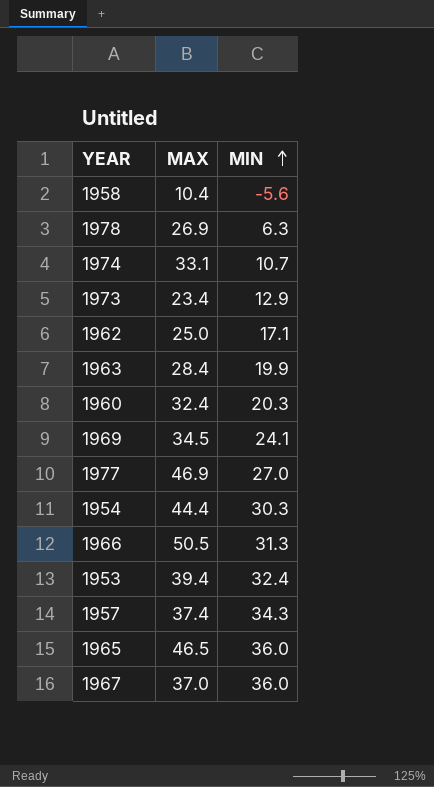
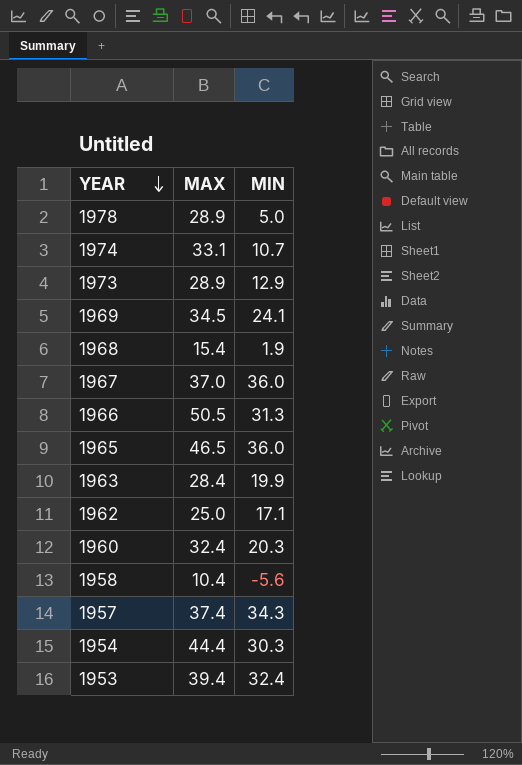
row order: MIN ascending -> YEAR descending
row 1977: 46.9 | 27.0 -> none
1978 | MAX: 26.9 -> 28.9
1978 | MIN: 6.3 -> 5.0
1973 | MAX: 23.4 -> 28.9
row 1968: none -> 15.4 | 1.9

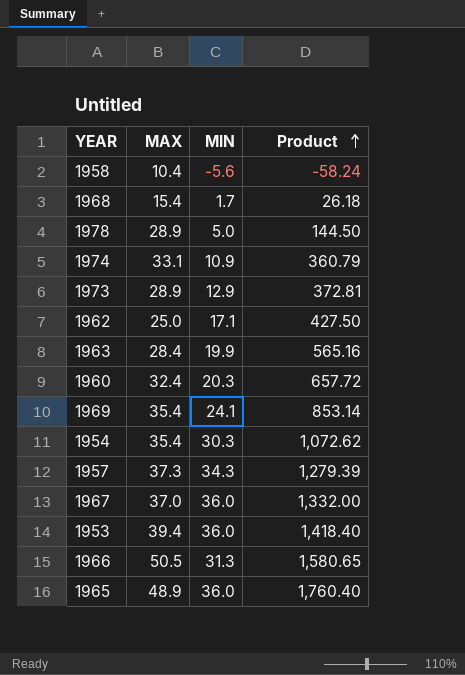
row order: YEAR descending -> Product ascending
column Product | formula: none -> [MAX] * [MIN]
1968 | MIN: 1.9 -> 1.7
1974 | MIN: 10.7 -> 10.9
1969 | MAX: 34.5 -> 35.4
1954 | MAX: 44.4 -> 35.4
1957 | MAX: 37.4 -> 37.3
1953 | MIN: 32.4 -> 36.0
1965 | MAX: 46.5 -> 48.9

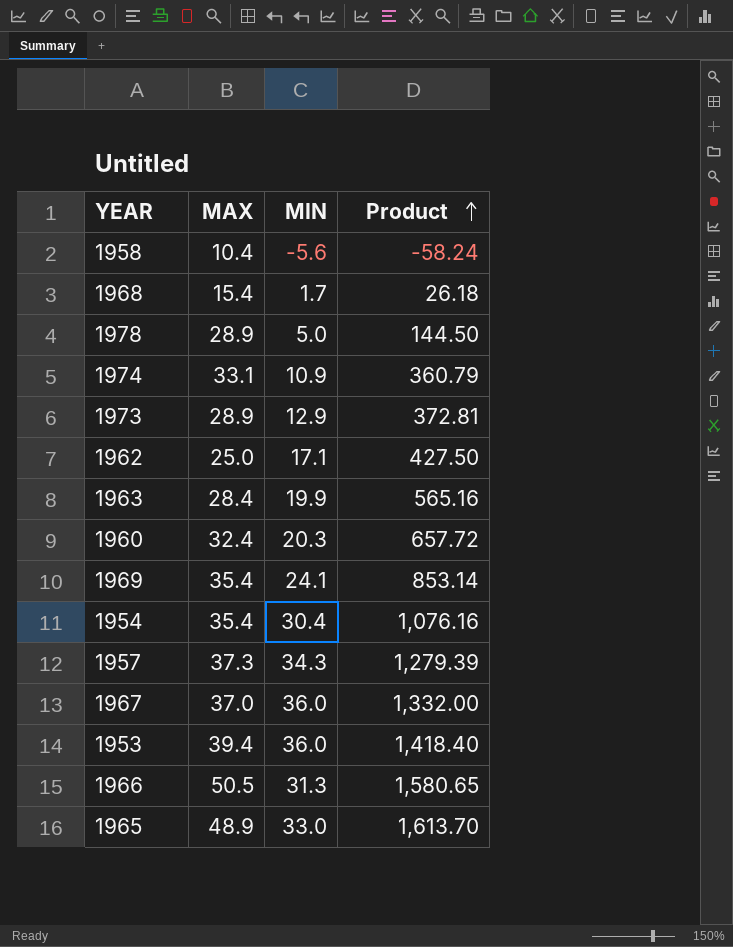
1954 | MIN: 30.3 -> 30.4
1954 | Product: 1,072.62 -> 1,076.16
1965 | MIN: 36.0 -> 33.0
1965 | Product: 1,760.40 -> 1,613.70

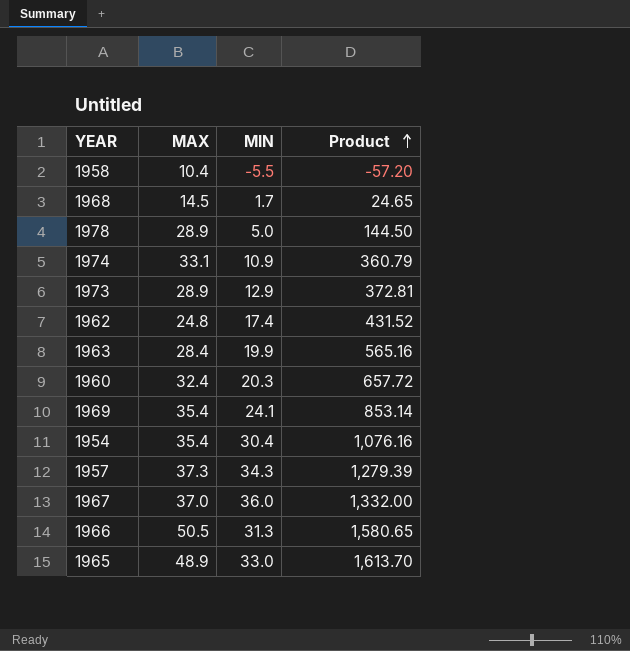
row 1953: 39.4 | 36.0 | 1,418.40 -> none
1958 | MIN: -5.6 -> -5.5
1958 | Product: -58.24 -> -57.20
1968 | MAX: 15.4 -> 14.5
1968 | Product: 26.18 -> 24.65
1962 | MAX: 25.0 -> 24.8
1962 | MIN: 17.1 -> 17.4
1962 | Product: 427.50 -> 431.52

